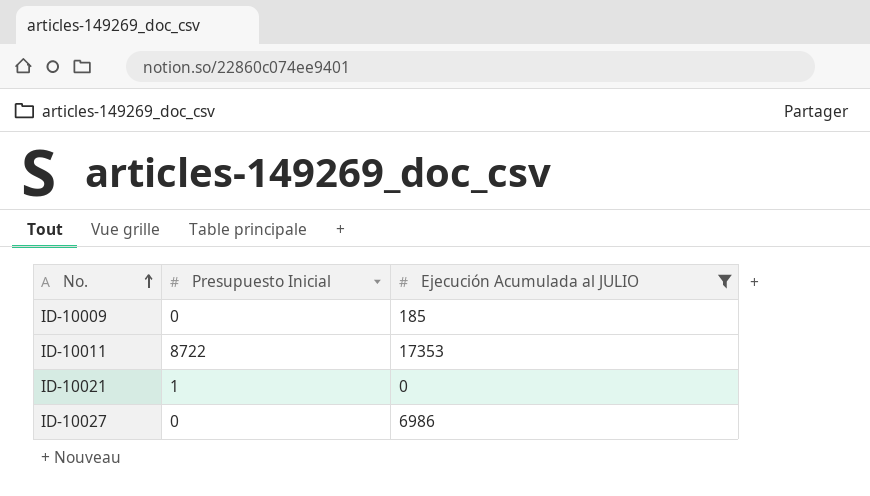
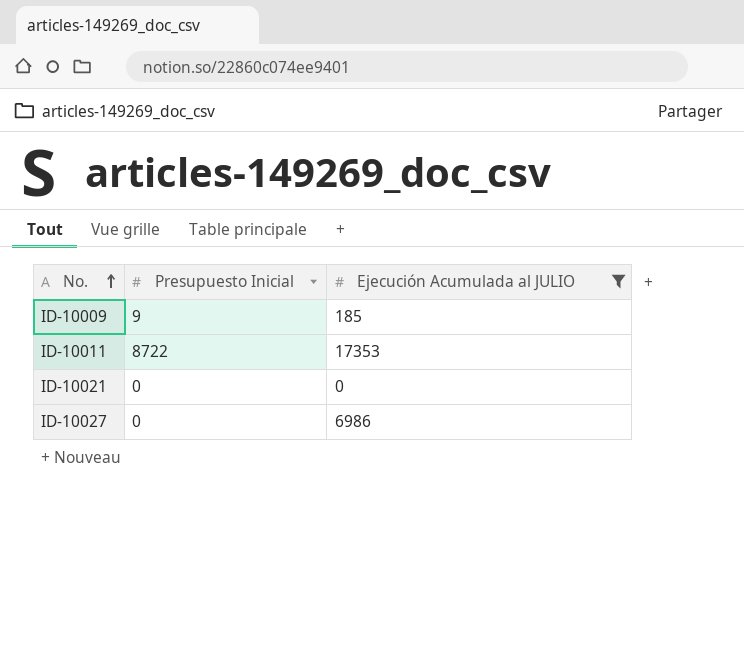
ID-10009 | Presupuesto Inicial: 0 -> 9
ID-10021 | Presupuesto Inicial: 1 -> 0

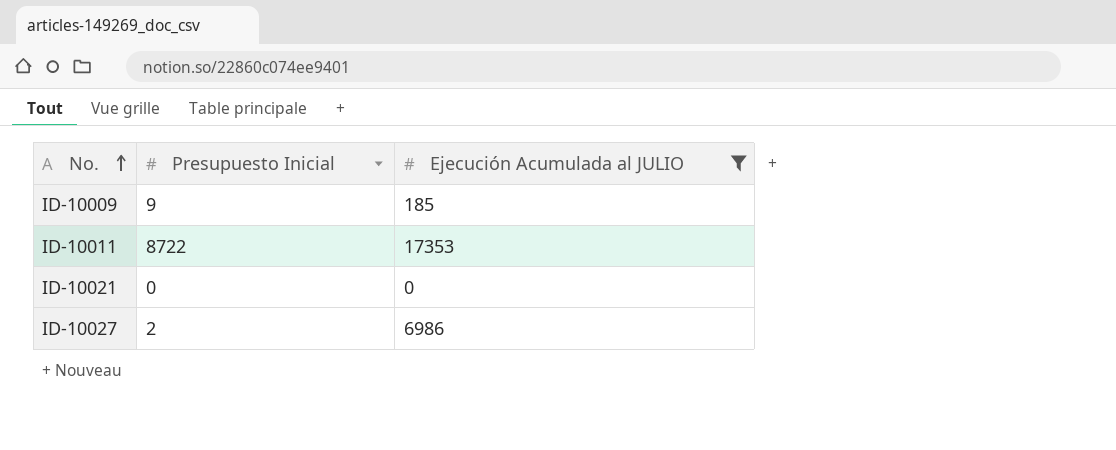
ID-10027 | Presupuesto Inicial: 0 -> 2

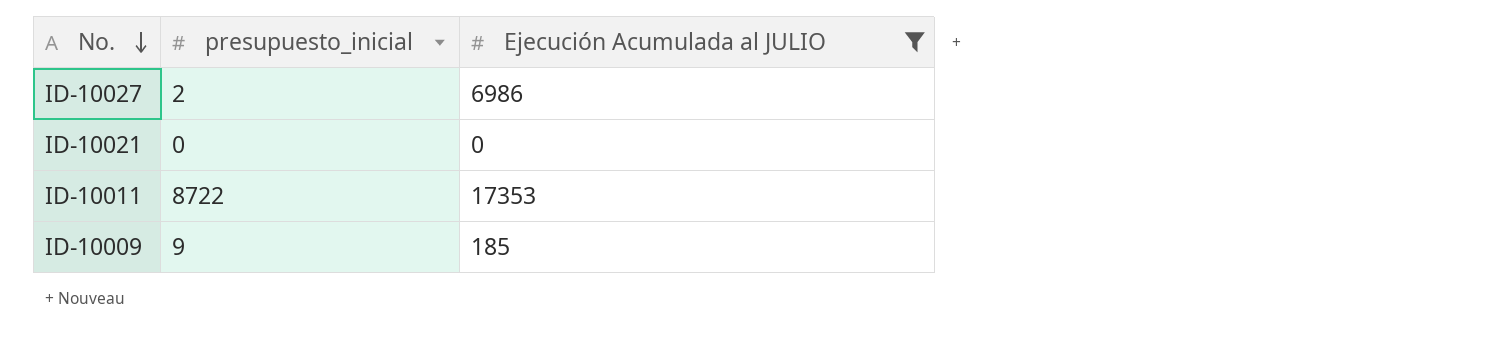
row order: No. ascending -> No. descending
column name: Presupuesto Inicial -> presupuesto_inicial

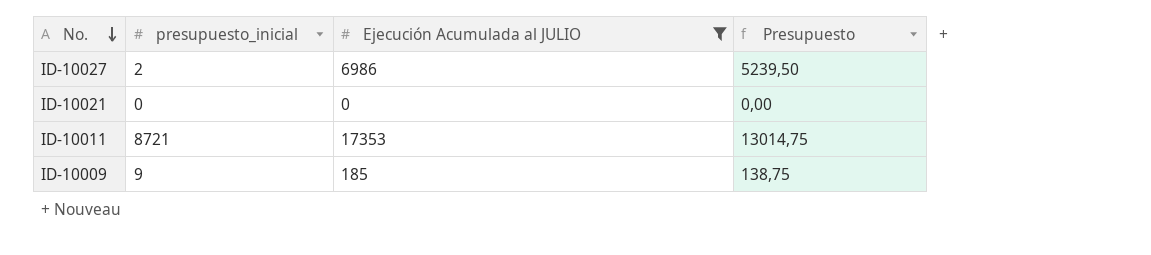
column Presupuesto | formula: none -> [Ejecución Acumulada al JULIO] * 0,75
ID-10011 | presupuesto_inicial: 8722 -> 8721

